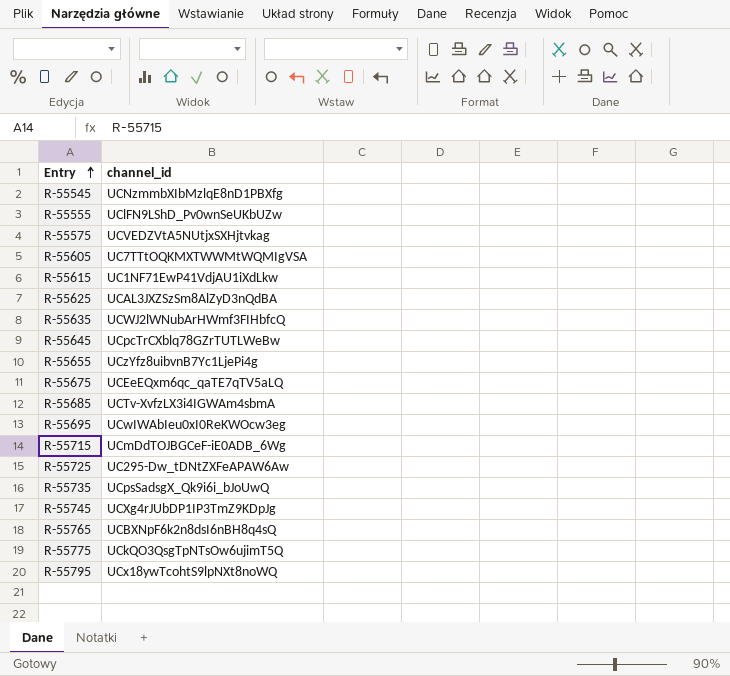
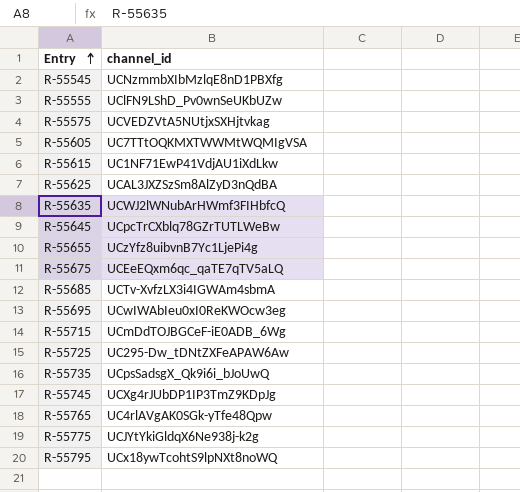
R-55765 | channel_id: UCBXNpF6k2n8dsI6nBH8q4sQ -> UC4rlAVgAK0SGk-yTfe48Qpw
R-55775 | channel_id: UCkQO3QsgTpNTsOw6ujimT5Q -> UCJYtYkiGldqX6Ne938j-k2g

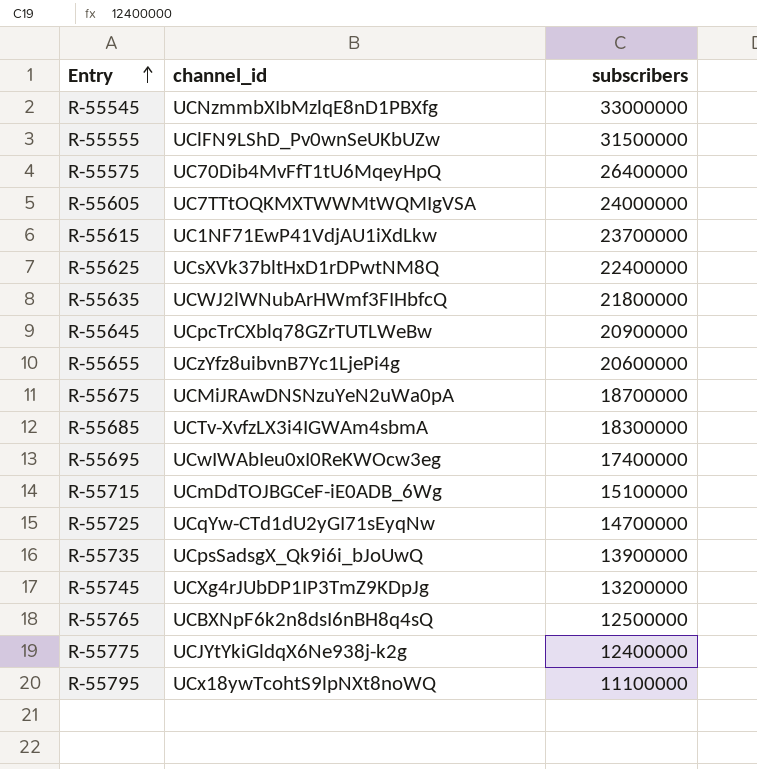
column subscribers | position: none -> 3
R-55575 | channel_id: UCVEDZVtA5NUtjxSXHjtvkag -> UC70Dib4MvFfT1tU6MqeyHpQ
R-55625 | channel_id: UCAL3JXZSzSm8AlZyD3nQdBA -> UCsXVk37bltHxD1rDPwtNM8Q
R-55675 | channel_id: UCEeEQxm6qc_qaTE7qTV5aLQ -> UCMiJRAwDNSNzuYeN2uWa0pA
R-55725 | channel_id: UC295-Dw_tDNtZXFeAPAW6Aw -> UCqYw-CTd1dU2yGI71sEyqNw
R-55765 | channel_id: UC4rlAVgAK0SGk-yTfe48Qpw -> UCBXNpF6k2n8dsI6nBH8q4sQ

